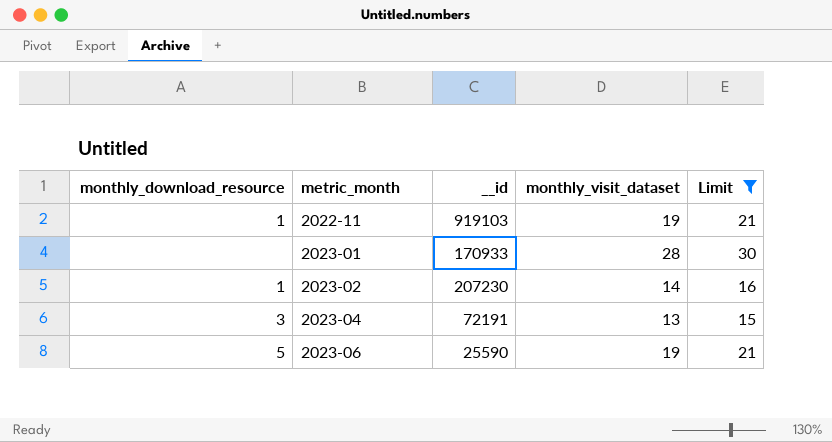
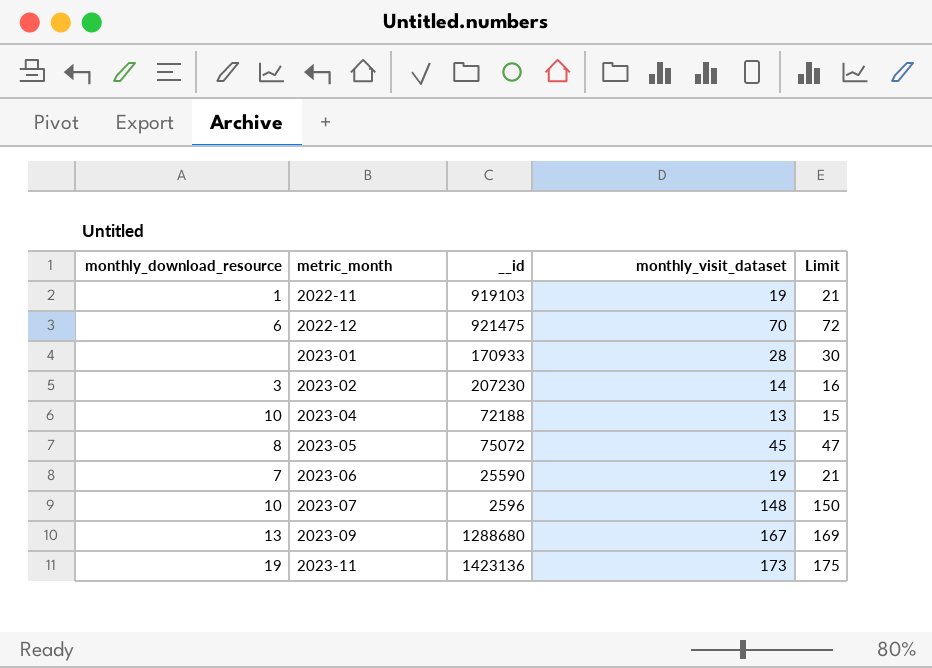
filter: Limit <= 30 -> none
2023-02 | monthly_download_resource: 1 -> 3
2023-04 | monthly_download_resource: 3 -> 10
2023-04 | __id: 72191 -> 72188
2023-06 | monthly_download_resource: 5 -> 7

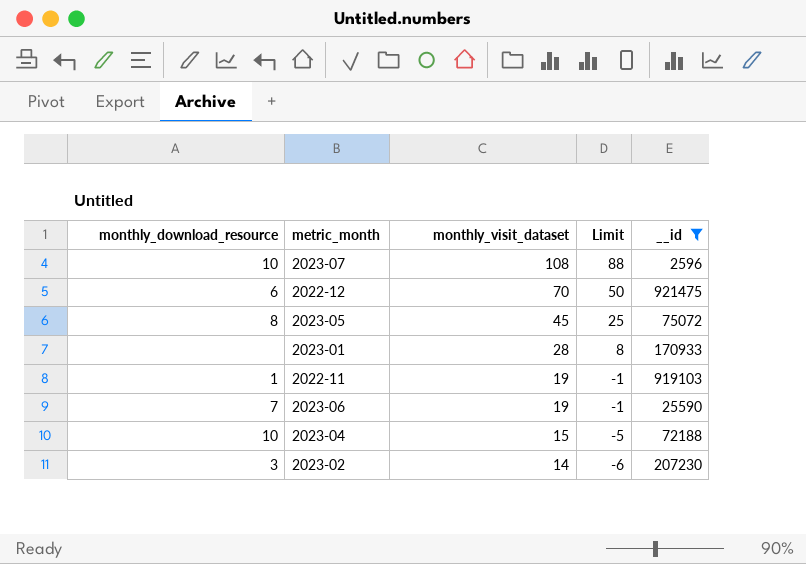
filter: none -> __id <= 921475
row order: metric_month ascending -> monthly_visit_dataset descending
column Limit | formula: [monthly_visit_dataset] + 2 -> [monthly_visit_dataset] - 20
column __id | position: 3 -> 5
2023-07 | monthly_visit_dataset: 148 -> 108
2023-04 | monthly_visit_dataset: 13 -> 15

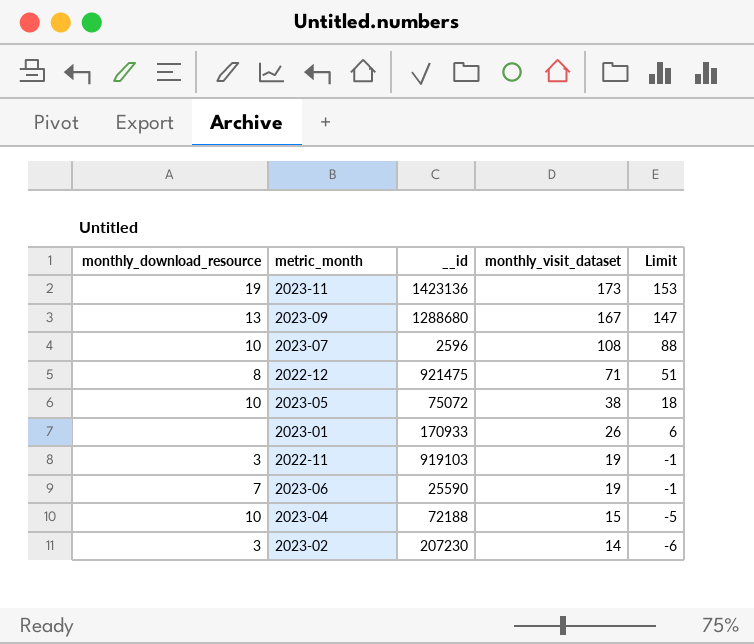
filter: __id <= 921475 -> none
column __id | position: 5 -> 3
2022-12 | monthly_download_resource: 6 -> 8
2022-12 | monthly_visit_dataset: 70 -> 71
2022-12 | Limit: 50 -> 51
2023-05 | monthly_download_resource: 8 -> 10
2023-05 | monthly_visit_dataset: 45 -> 38
2023-05 | Limit: 25 -> 18
2023-01 | monthly_visit_dataset: 28 -> 26
2023-01 | Limit: 8 -> 6
2022-11 | monthly_download_resource: 1 -> 3

